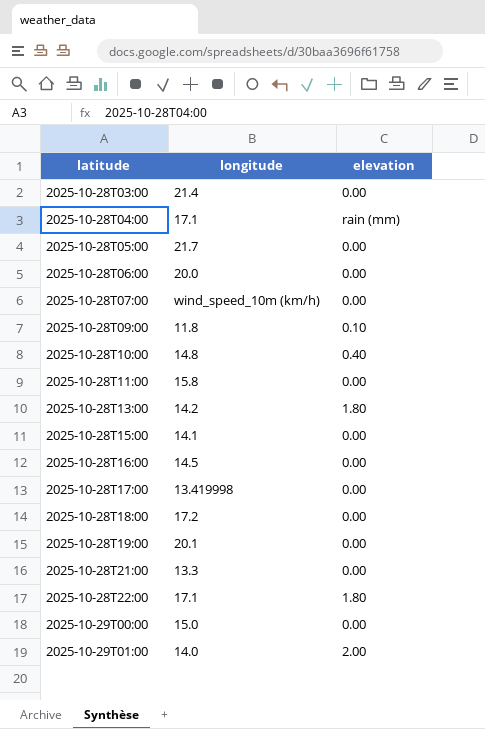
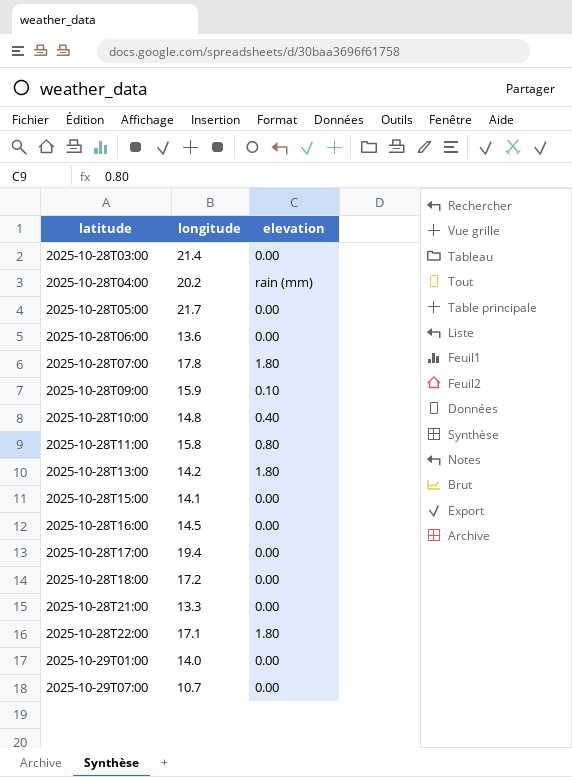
row 2025-10-28T19:00: 20.1 | 0.00 -> none
row 2025-10-29T00:00: 15.0 | 0.00 -> none
2025-10-28T04:00 | longitude: 17.1 -> 20.2
2025-10-28T06:00 | longitude: 20.0 -> 13.6
2025-10-28T07:00 | longitude: wind_speed_10m (km/h) -> 17.8
2025-10-28T07:00 | elevation: 0.00 -> 1.80
2025-10-28T09:00 | longitude: 11.8 -> 15.9
2025-10-28T11:00 | elevation: 0.00 -> 0.80
2025-10-28T17:00 | longitude: 13.419998 -> 19.4
2025-10-29T01:00 | elevation: 2.00 -> 0.00
row 2025-10-29T07:00: none -> 10.7 | 0.00

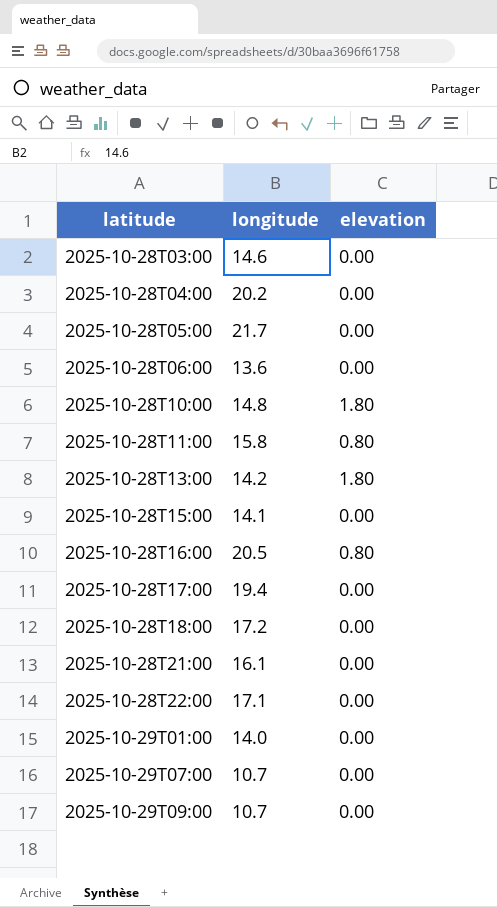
row 2025-10-28T07:00: 17.8 | 1.80 -> none
row 2025-10-28T09:00: 15.9 | 0.10 -> none
2025-10-28T03:00 | longitude: 21.4 -> 14.6
2025-10-28T04:00 | elevation: rain (mm) -> 0.00
2025-10-28T10:00 | elevation: 0.40 -> 1.80
2025-10-28T16:00 | longitude: 14.5 -> 20.5
2025-10-28T16:00 | elevation: 0.00 -> 0.80
2025-10-28T21:00 | longitude: 13.3 -> 16.1
2025-10-28T22:00 | elevation: 1.80 -> 0.00
row 2025-10-29T09:00: none -> 10.7 | 0.00

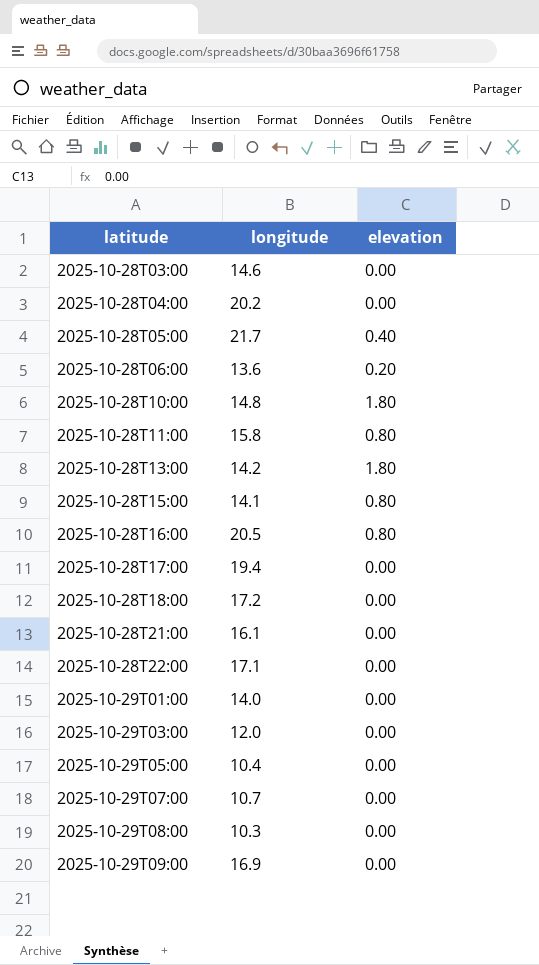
2025-10-28T05:00 | elevation: 0.00 -> 0.40
2025-10-28T06:00 | elevation: 0.00 -> 0.20
2025-10-28T15:00 | elevation: 0.00 -> 0.80
row 2025-10-29T03:00: none -> 12.0 | 0.00
row 2025-10-29T05:00: none -> 10.4 | 0.00
row 2025-10-29T08:00: none -> 10.3 | 0.00
2025-10-29T09:00 | longitude: 10.7 -> 16.9

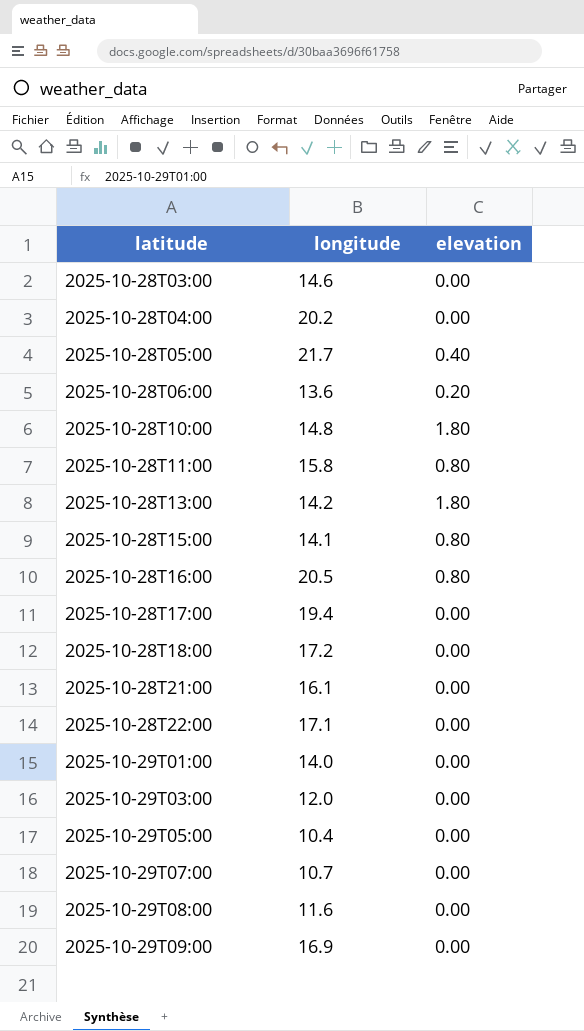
2025-10-29T08:00 | longitude: 10.3 -> 11.6

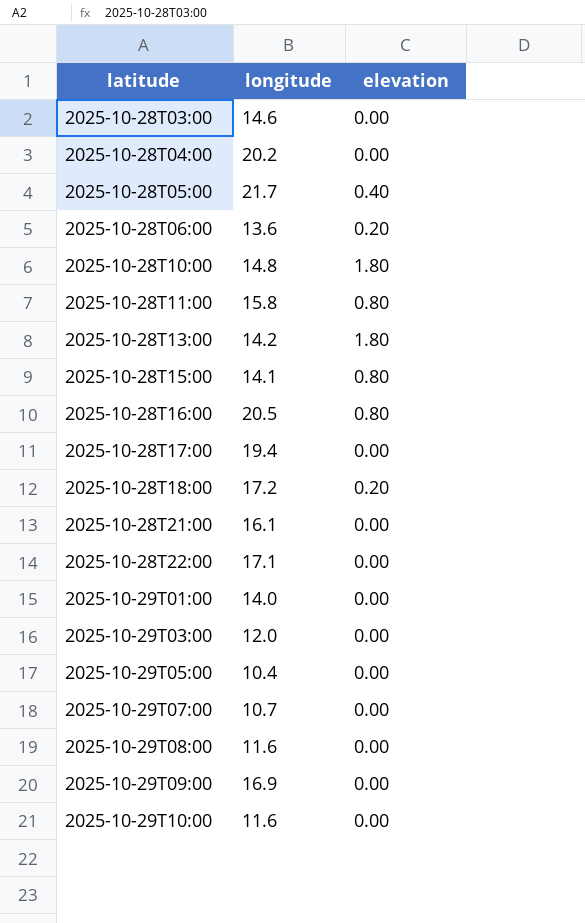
2025-10-28T18:00 | elevation: 0.00 -> 0.20
row 2025-10-29T10:00: none -> 11.6 | 0.00

